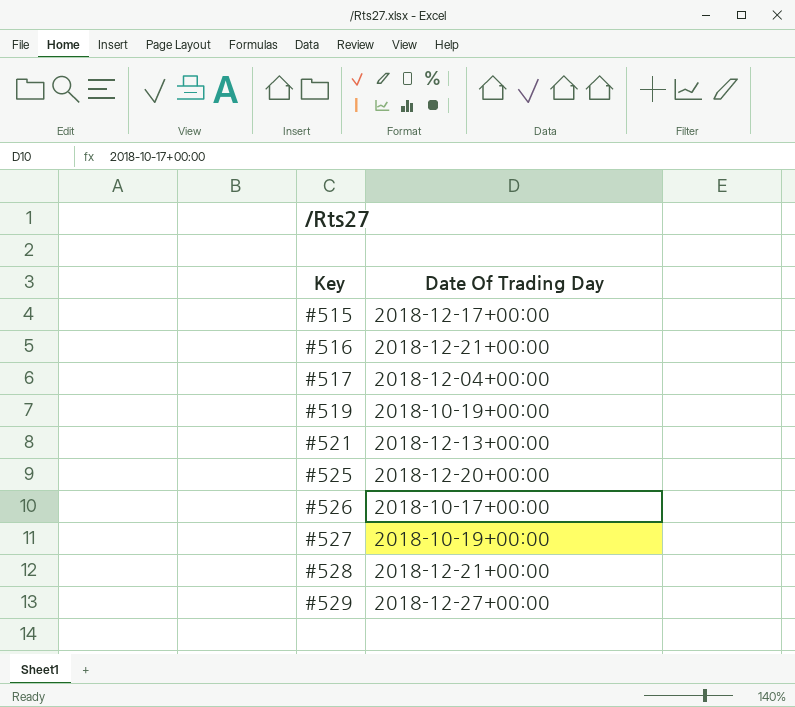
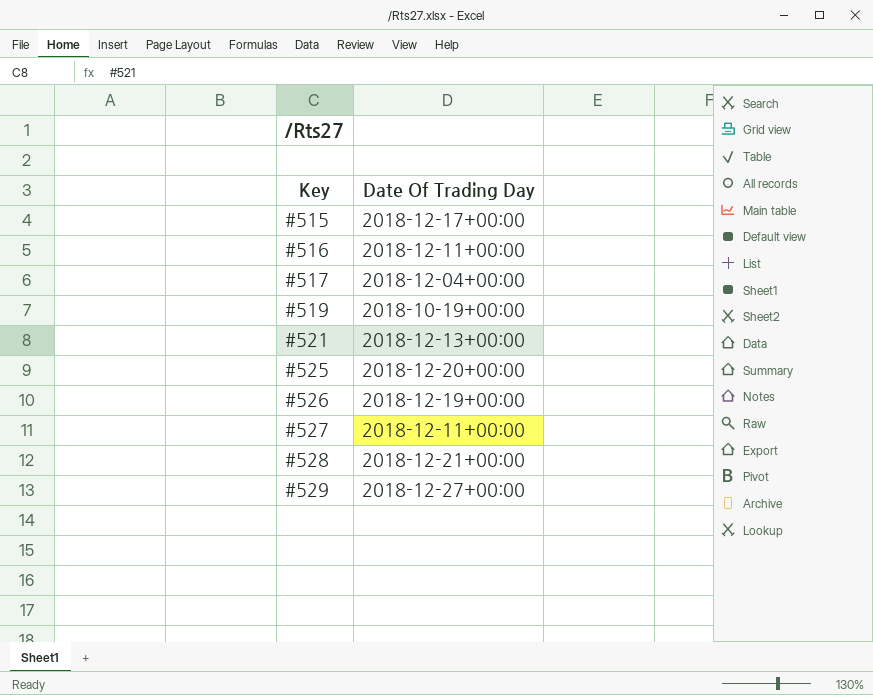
#516 | Date Of Trading Day: 2018-12-21+00:00 -> 2018-12-11+00:00
#526 | Date Of Trading Day: 2018-10-17+00:00 -> 2018-12-19+00:00
#527 | Date Of Trading Day: 2018-10-19+00:00 -> 2018-12-11+00:00

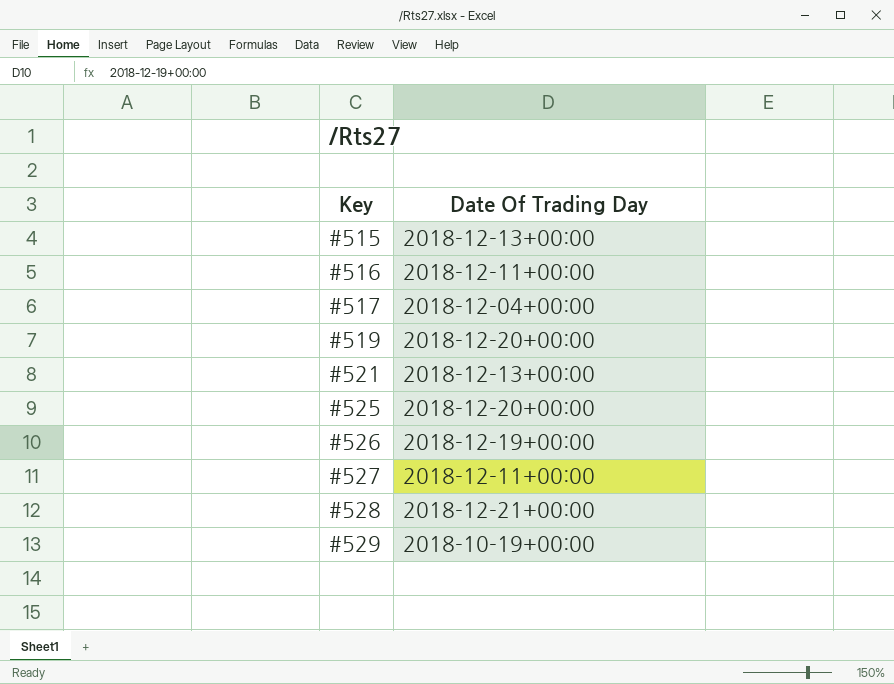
#515 | Date Of Trading Day: 2018-12-17+00:00 -> 2018-12-13+00:00
#519 | Date Of Trading Day: 2018-10-19+00:00 -> 2018-12-20+00:00
#529 | Date Of Trading Day: 2018-12-27+00:00 -> 2018-10-19+00:00

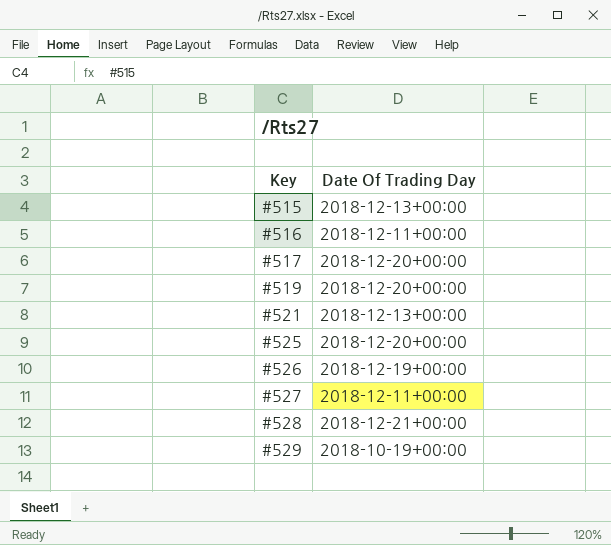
#517 | Date Of Trading Day: 2018-12-04+00:00 -> 2018-12-20+00:00

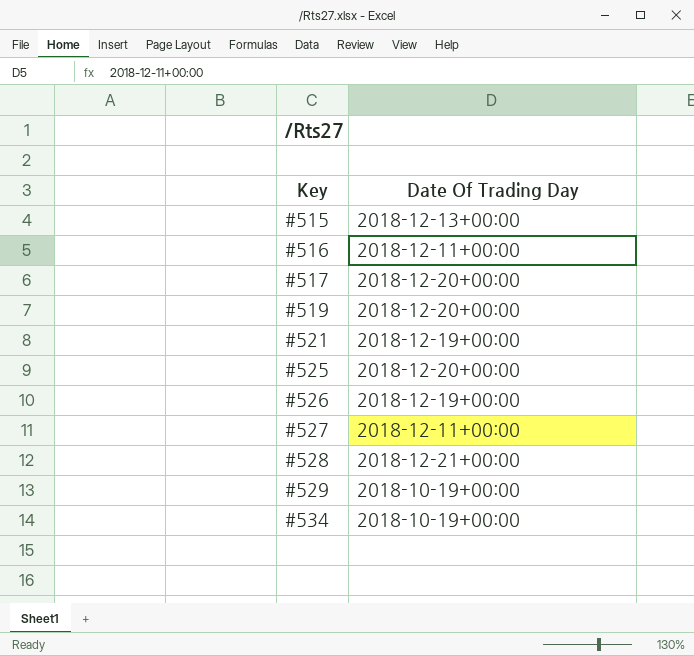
#521 | Date Of Trading Day: 2018-12-13+00:00 -> 2018-12-19+00:00
row #534: none -> 2018-10-19+00:00

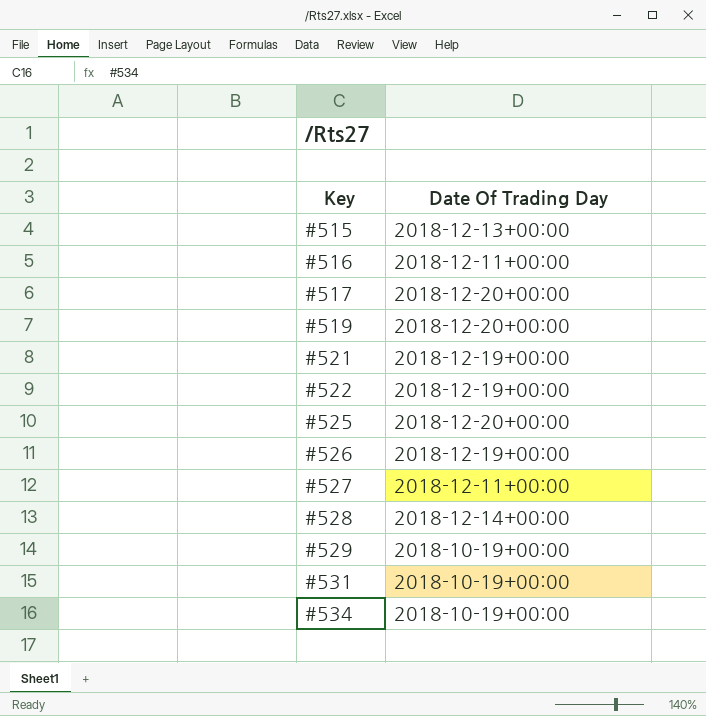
row #522: none -> 2018-12-19+00:00
#528 | Date Of Trading Day: 2018-12-21+00:00 -> 2018-12-14+00:00
row #531: none -> 2018-10-19+00:00

